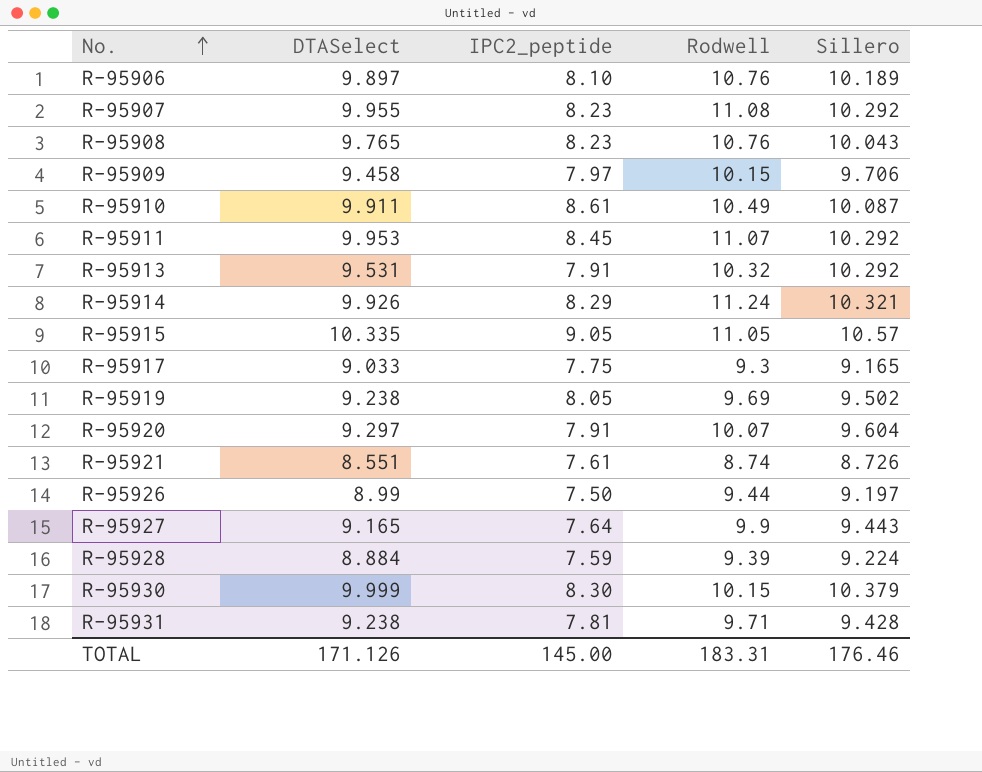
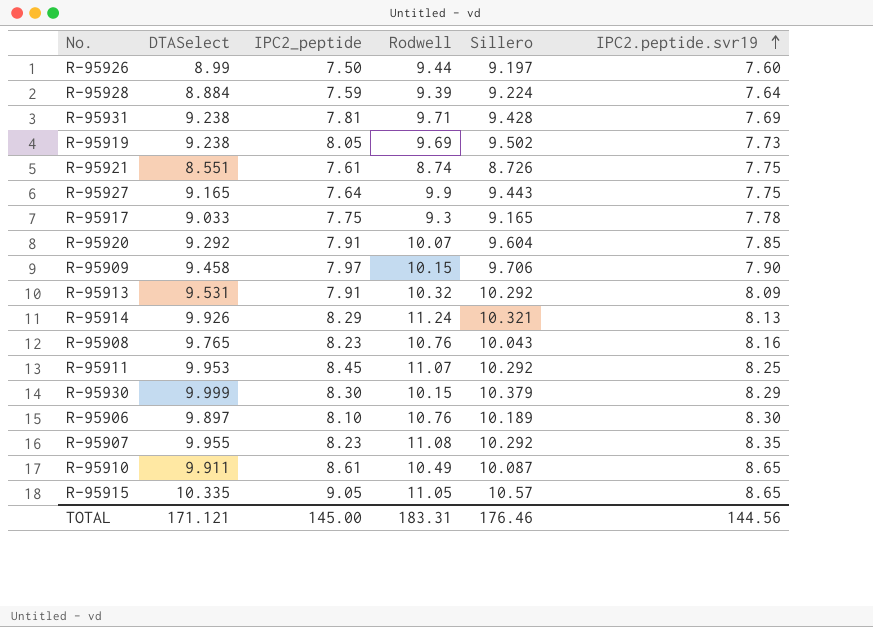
row order: No. ascending -> IPC2.peptide.svr19 ascending
column IPC2.peptide.svr19 | position: none -> 6
R-95920 | DTASelect: 9.297 -> 9.292
TOTAL | DTASelect: 171.126 -> 171.121

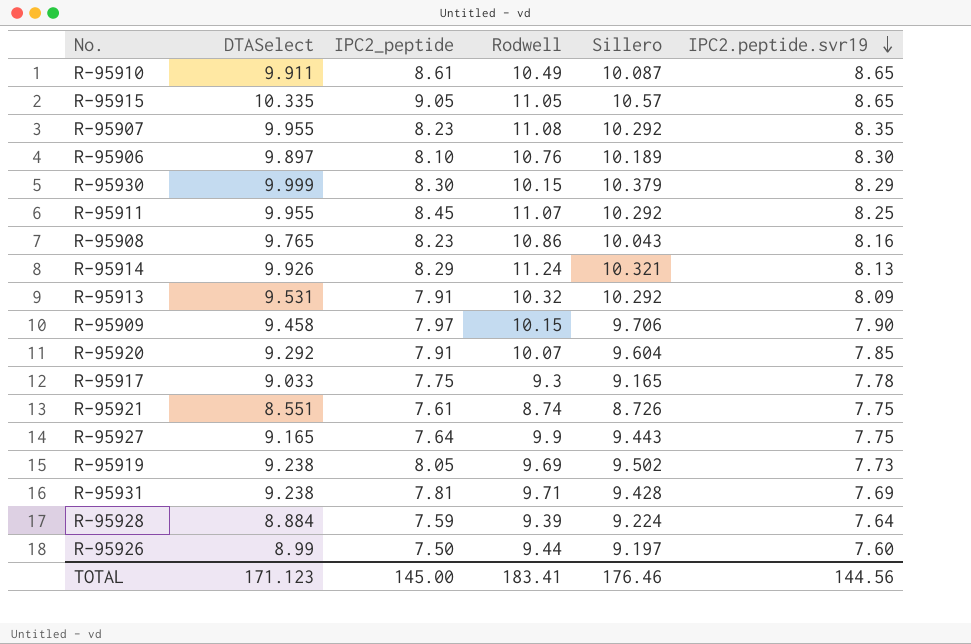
row order: IPC2.peptide.svr19 ascending -> IPC2.peptide.svr19 descending
R-95911 | DTASelect: 9.953 -> 9.955
R-95908 | Rodwell: 10.76 -> 10.86
TOTAL | DTASelect: 171.121 -> 171.123
TOTAL | Rodwell: 183.31 -> 183.41

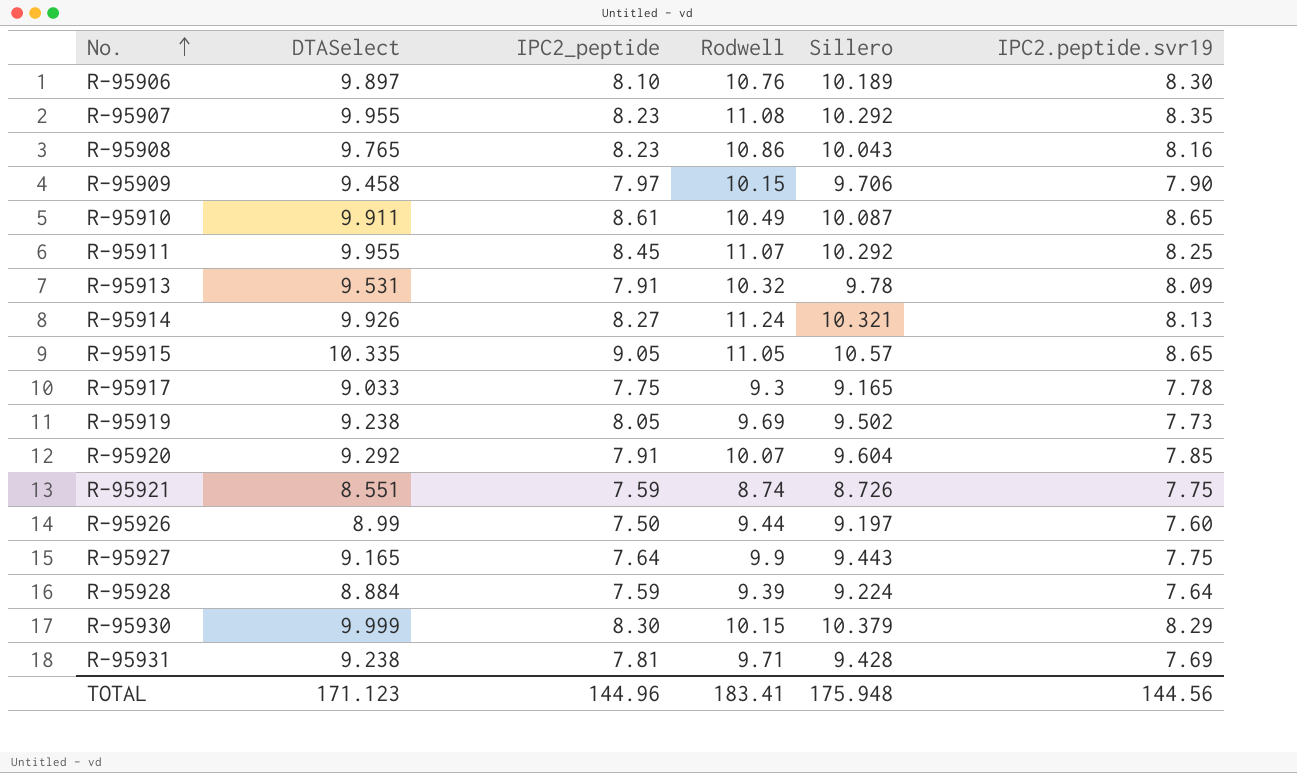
row order: IPC2.peptide.svr19 descending -> No. ascending
R-95913 | Sillero: 10.292 -> 9.78
R-95914 | IPC2_peptide: 8.29 -> 8.27
R-95921 | IPC2_peptide: 7.61 -> 7.59
TOTAL | IPC2_peptide: 145.00 -> 144.96
TOTAL | Sillero: 176.46 -> 175.948

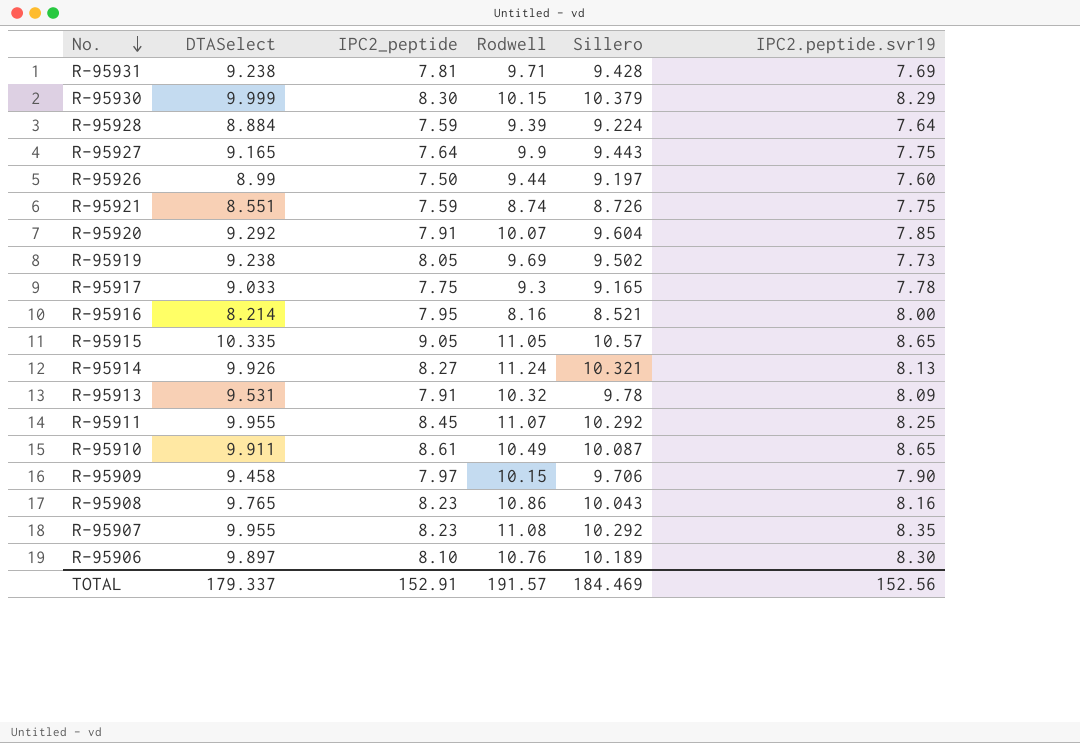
row order: No. ascending -> No. descending
row R-95916: none -> 8.214 | 7.95 | 8.16 | 8.521 | 8.00
TOTAL | DTASelect: 171.123 -> 179.337
TOTAL | IPC2_peptide: 144.96 -> 152.91
TOTAL | Rodwell: 183.41 -> 191.57
TOTAL | Sillero: 175.948 -> 184.469
TOTAL | IPC2.peptide.svr19: 144.56 -> 152.56

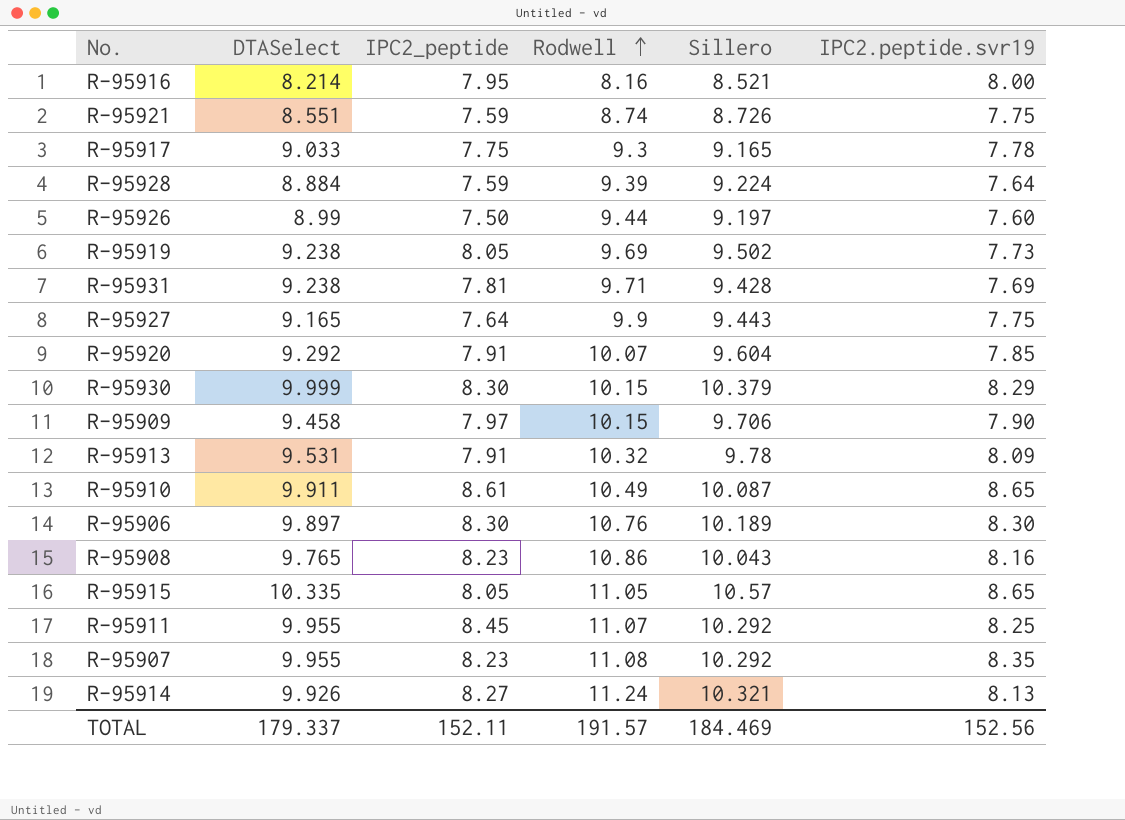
row order: No. descending -> Rodwell ascending
R-95906 | IPC2_peptide: 8.10 -> 8.30
R-95915 | IPC2_peptide: 9.05 -> 8.05
TOTAL | IPC2_peptide: 152.91 -> 152.11

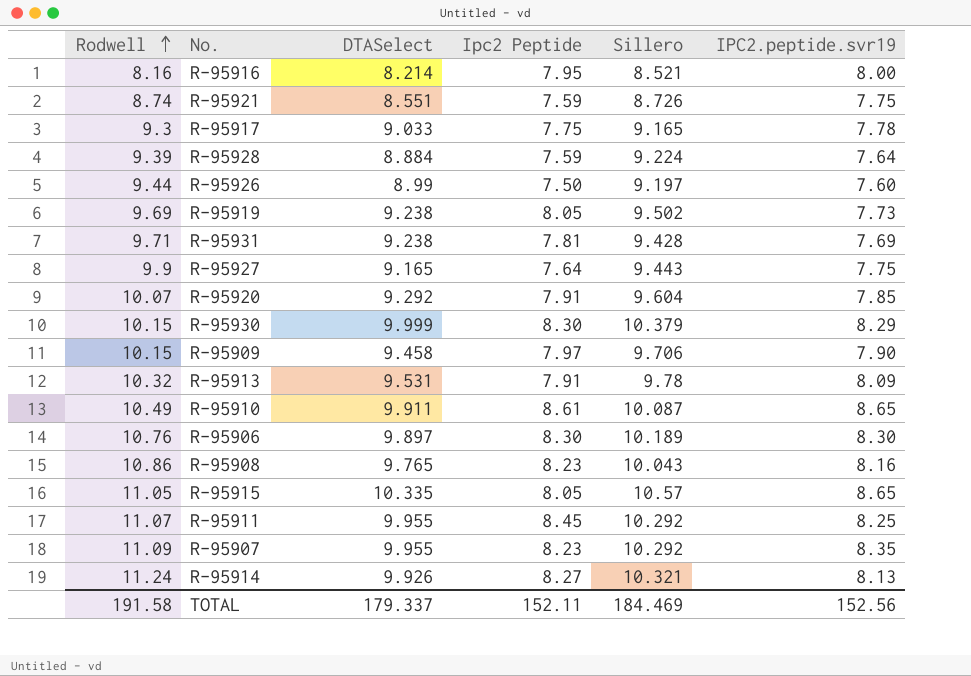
column Rodwell | position: 4 -> 1
column name: IPC2_peptide -> Ipc2 Peptide
R-95907 | Rodwell: 11.08 -> 11.09
TOTAL | Rodwell: 191.57 -> 191.58

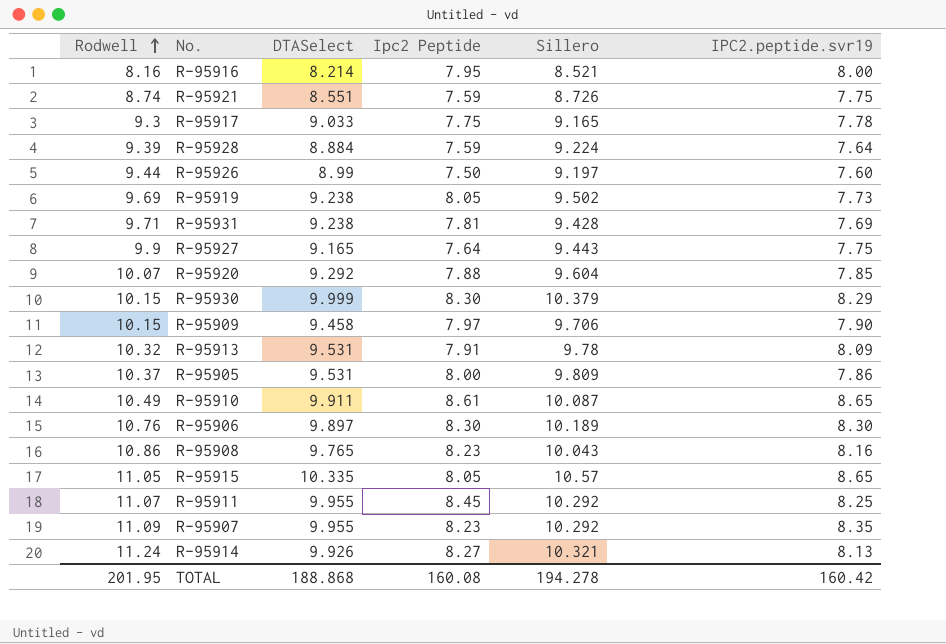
R-95920 | Ipc2 Peptide: 7.91 -> 7.88
row R-95905: none -> 10.37 | 9.531 | 8.00 | 9.809 | 7.86
TOTAL | Rodwell: 191.58 -> 201.95
TOTAL | DTASelect: 179.337 -> 188.868
TOTAL | Ipc2 Peptide: 152.11 -> 160.08
TOTAL | Sillero: 184.469 -> 194.278
TOTAL | IPC2.peptide.svr19: 152.56 -> 160.42

